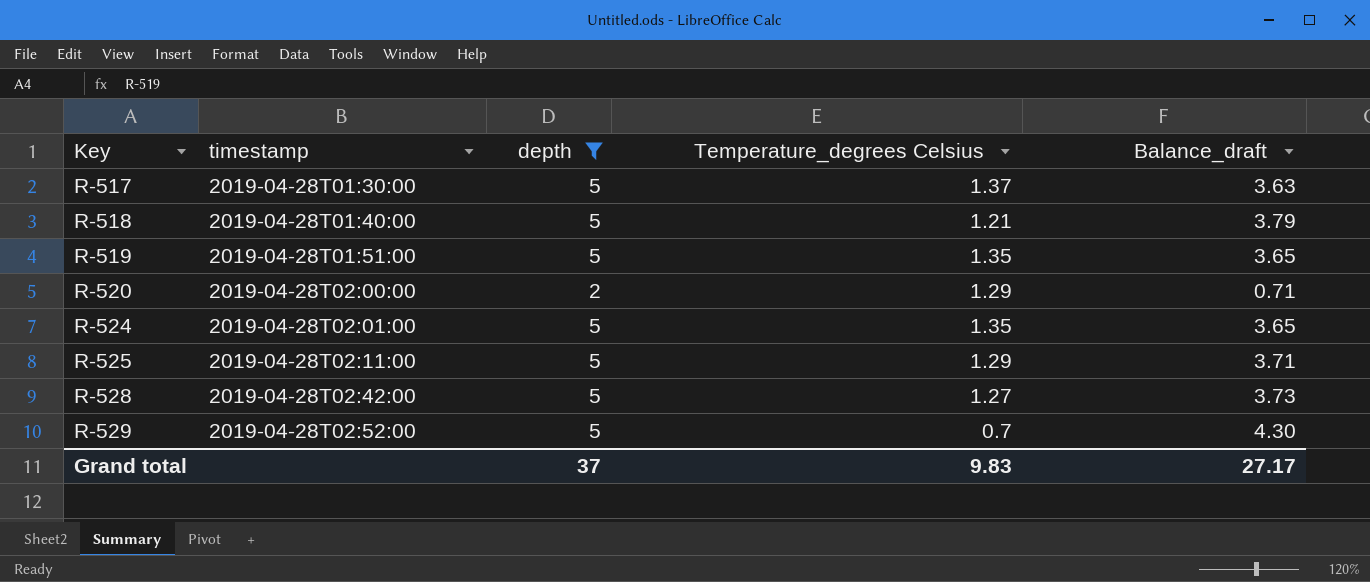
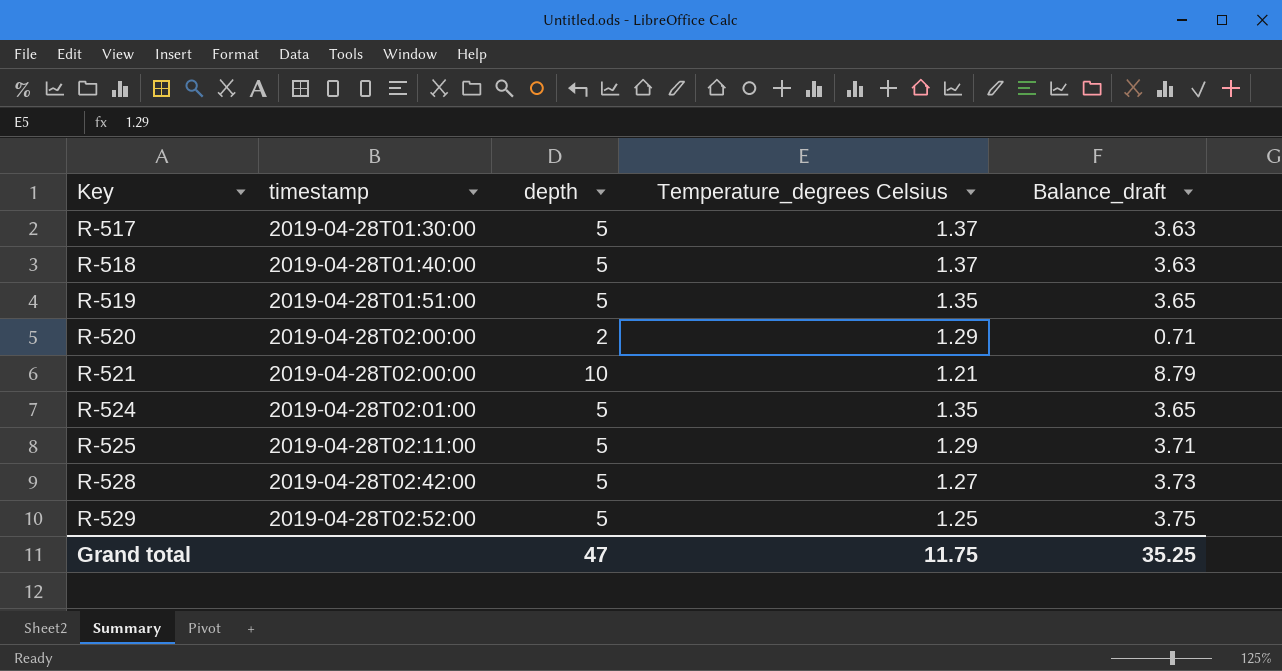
filter: depth != 10 -> none
R-518 | Temperature_degrees Celsius: 1.21 -> 1.37
R-518 | Balance_draft: 3.79 -> 3.63
R-529 | Temperature_degrees Celsius: 0.7 -> 1.25
R-529 | Balance_draft: 4.30 -> 3.75
Grand total | depth: 37 -> 47
Grand total | Temperature_degrees Celsius: 9.83 -> 11.75
Grand total | Balance_draft: 27.17 -> 35.25

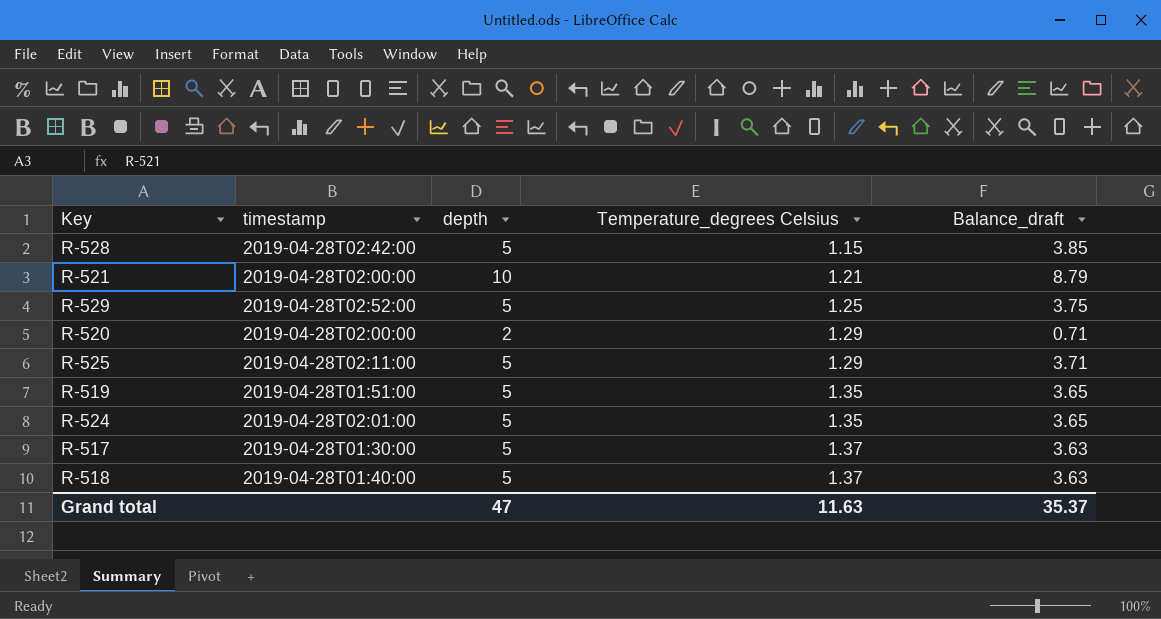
row order: Key ascending -> Temperature_degrees Celsius ascending
R-528 | Temperature_degrees Celsius: 1.27 -> 1.15
R-528 | Balance_draft: 3.73 -> 3.85
Grand total | Temperature_degrees Celsius: 11.75 -> 11.63
Grand total | Balance_draft: 35.25 -> 35.37

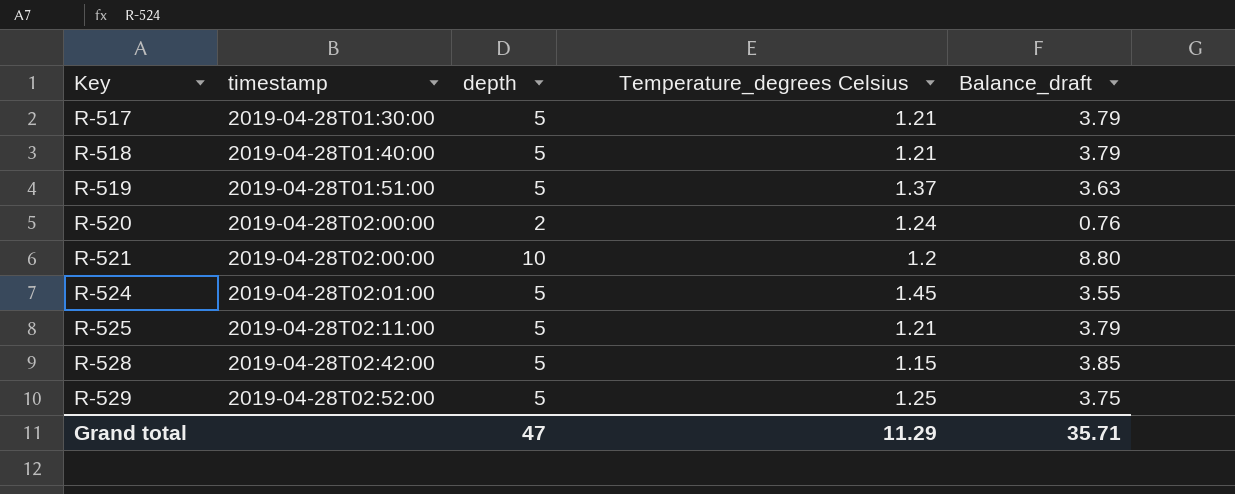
row order: Temperature_degrees Celsius ascending -> Key ascending
R-517 | Temperature_degrees Celsius: 1.37 -> 1.21
R-517 | Balance_draft: 3.63 -> 3.79
R-518 | Temperature_degrees Celsius: 1.37 -> 1.21
R-518 | Balance_draft: 3.63 -> 3.79
R-519 | Temperature_degrees Celsius: 1.35 -> 1.37
R-519 | Balance_draft: 3.65 -> 3.63
R-520 | Temperature_degrees Celsius: 1.29 -> 1.24
R-520 | Balance_draft: 0.71 -> 0.76
R-521 | Temperature_degrees Celsius: 1.21 -> 1.2
R-521 | Balance_draft: 8.79 -> 8.80
R-524 | Temperature_degrees Celsius: 1.35 -> 1.45
R-524 | Balance_draft: 3.65 -> 3.55
R-525 | Temperature_degrees Celsius: 1.29 -> 1.21
R-525 | Balance_draft: 3.71 -> 3.79
Grand total | Temperature_degrees Celsius: 11.63 -> 11.29
Grand total | Balance_draft: 35.37 -> 35.71

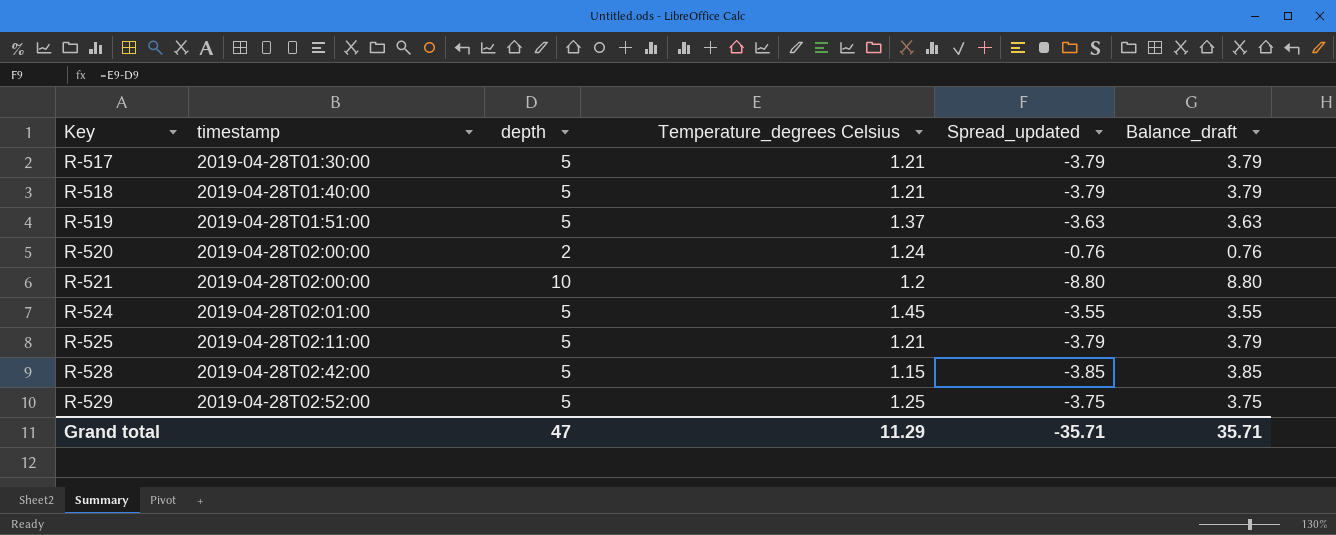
column Spread_updated | formula: none -> [Temperature_degrees Celsius] - [depth]

